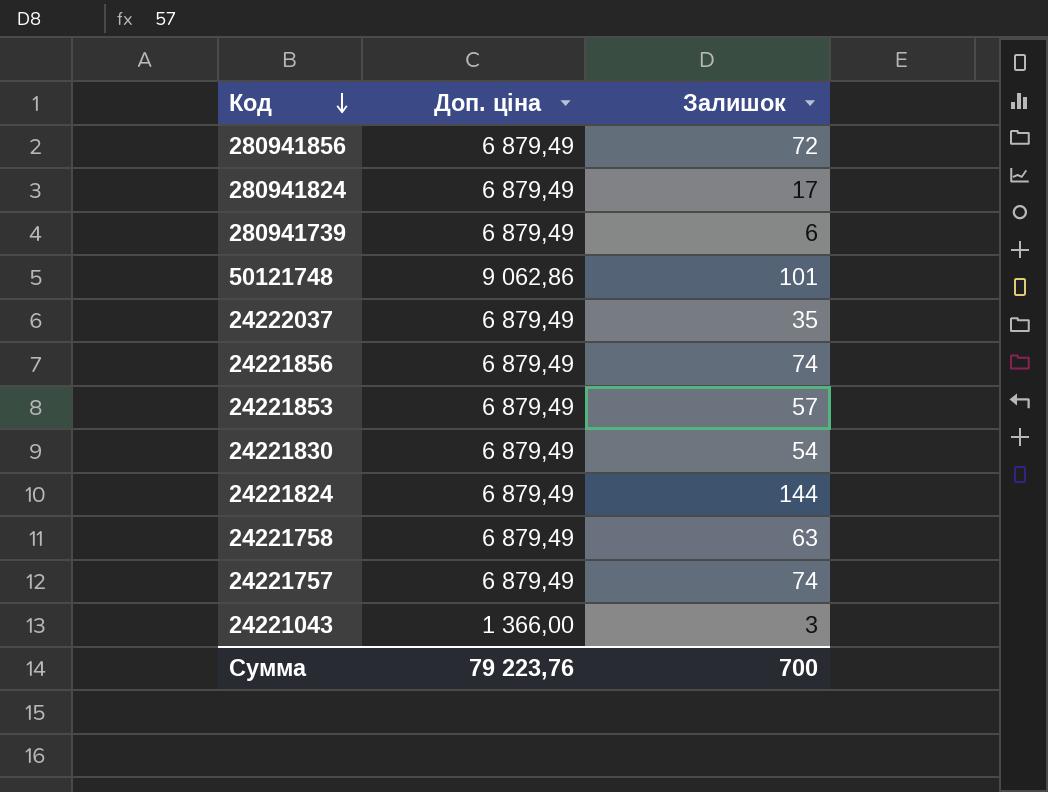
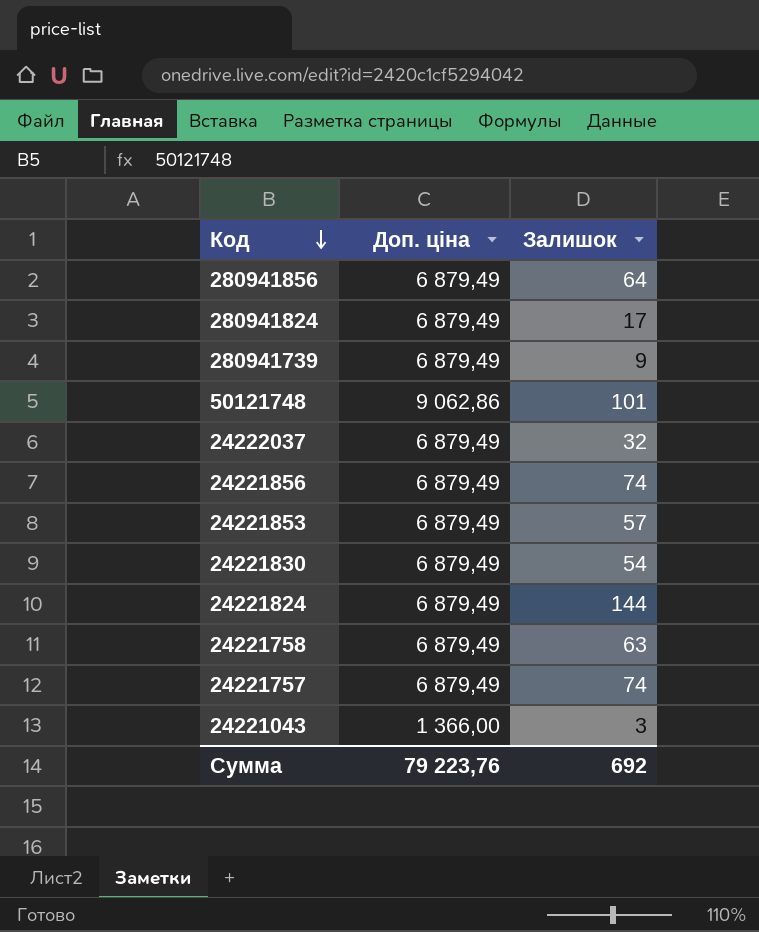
280941856 | Залишок: 72 -> 64
280941739 | Залишок: 6 -> 9
24222037 | Залишок: 35 -> 32
Сумма | Залишок: 700 -> 692

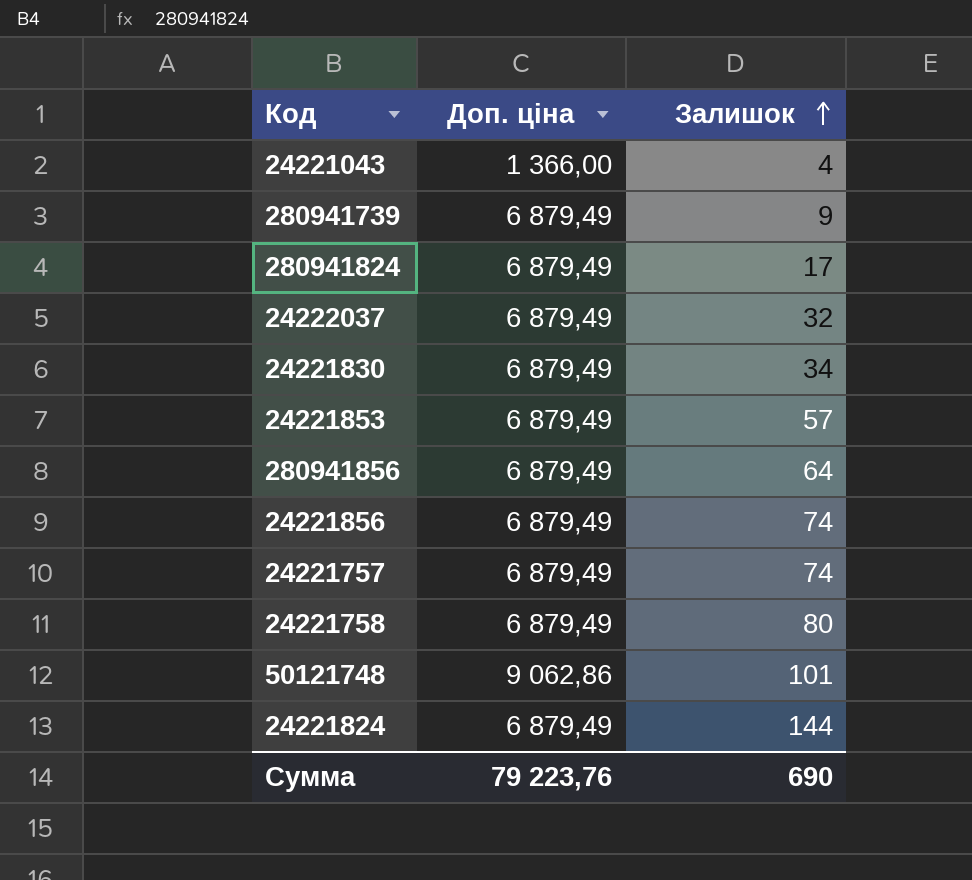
row order: Код descending -> Залишок ascending
24221043 | Залишок: 3 -> 4
24221830 | Залишок: 54 -> 34
24221758 | Залишок: 63 -> 80
Сумма | Залишок: 692 -> 690

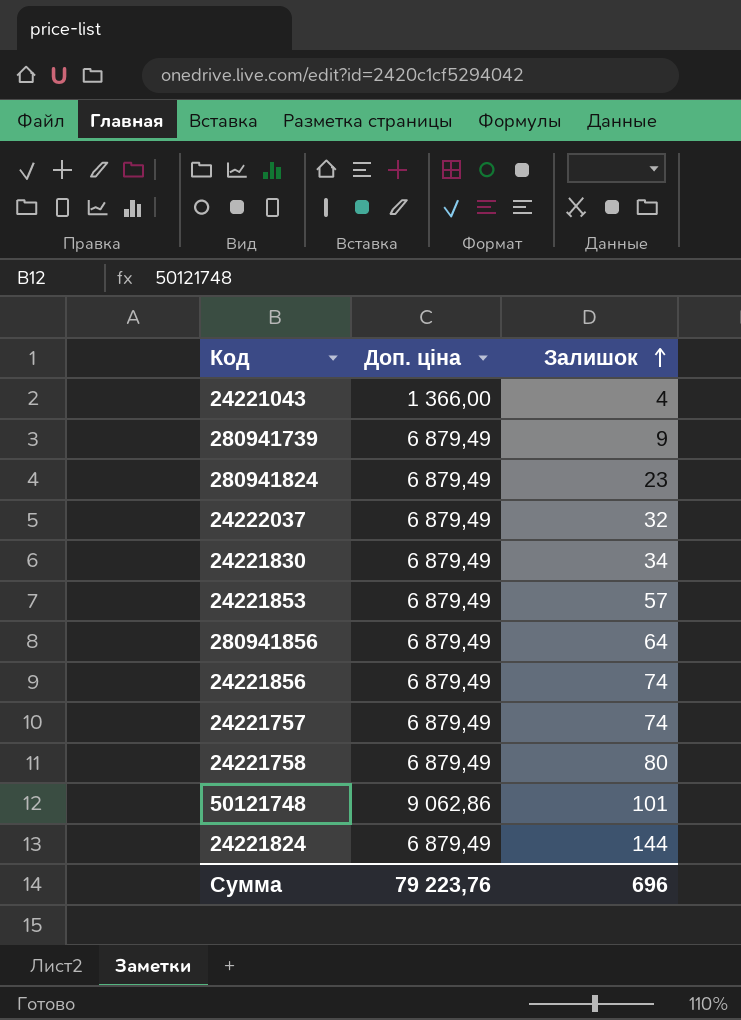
280941824 | Залишок: 17 -> 23
Сумма | Залишок: 690 -> 696

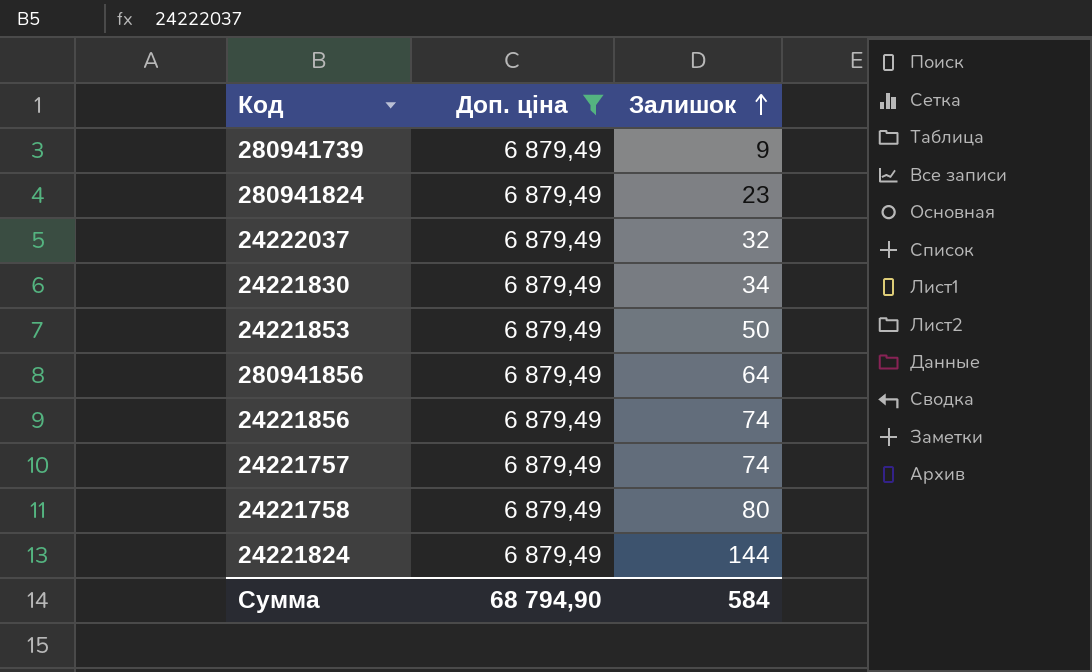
filter: none -> Доп. ціна = 6 879,49
24221853 | Залишок: 57 -> 50
Сумма | Доп. ціна: 79 223,76 -> 68 794,90
Сумма | Залишок: 696 -> 584

